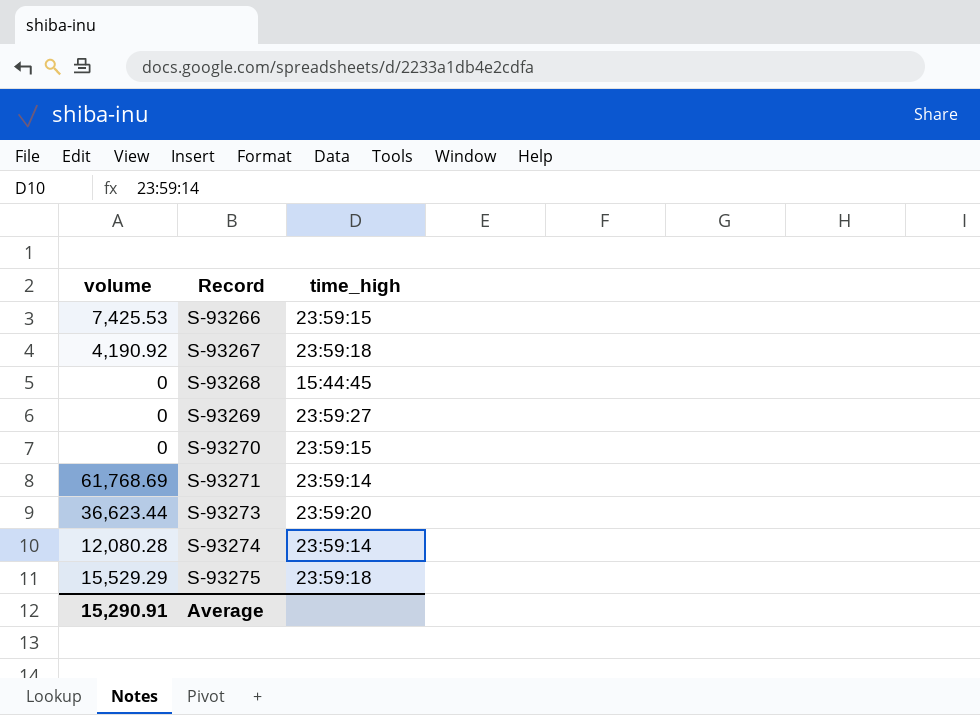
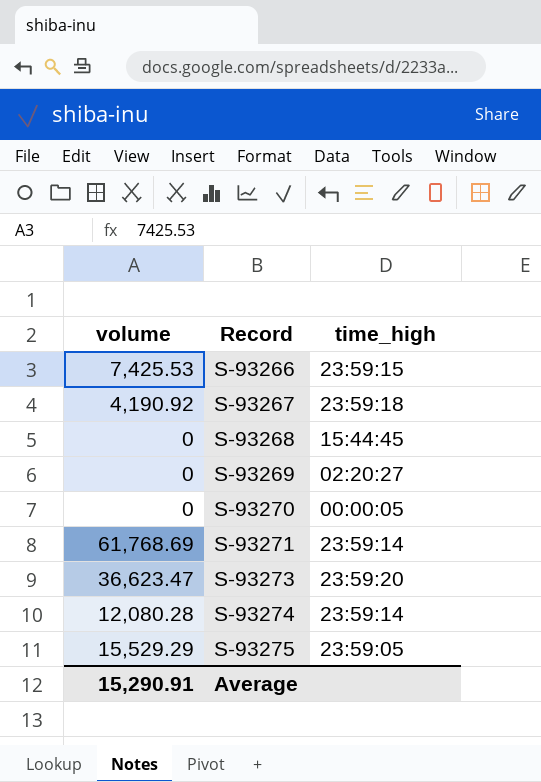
S-93269 | time_high: 23:59:27 -> 02:20:27
S-93270 | time_high: 23:59:15 -> 00:00:05
S-93273 | volume: 36,623.44 -> 36,623.47
S-93275 | time_high: 23:59:18 -> 23:59:05

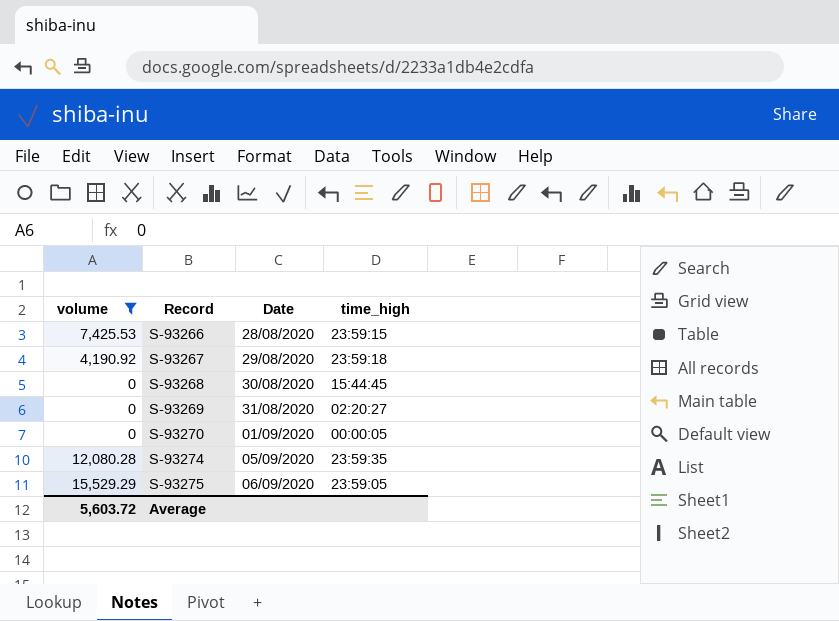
filter: none -> volume <= 15,529.29
column Date | position: none -> 3
S-93274 | time_high: 23:59:14 -> 23:59:35
Average | volume: 15,290.91 -> 5,603.72

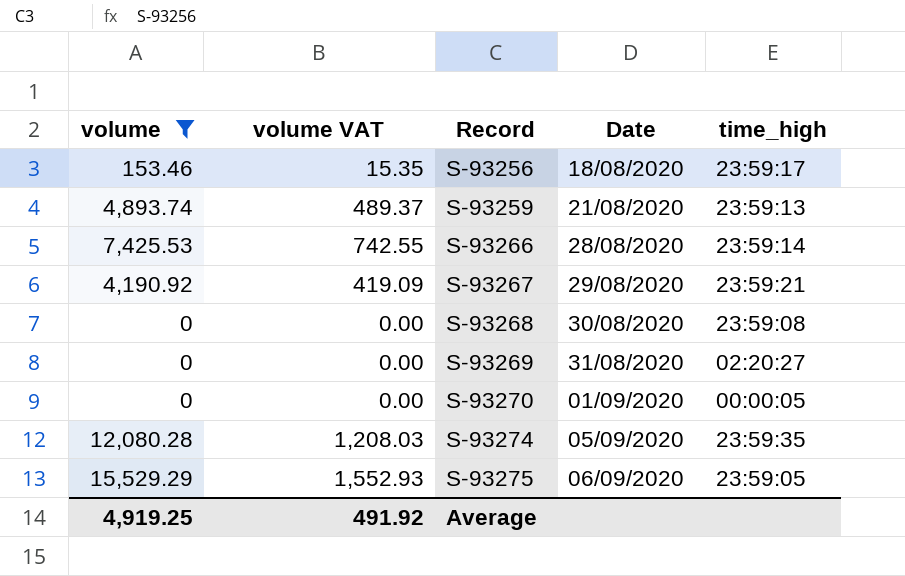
column volume VAT | formula: none -> [volume] * 0.1
row S-93256: none -> 153.46 | 15.35 | 18/08/2020 | 23:59:17
row S-93259: none -> 4,893.74 | 489.37 | 21/08/2020 | 23:59:13
S-93266 | time_high: 23:59:15 -> 23:59:14
S-93267 | time_high: 23:59:18 -> 23:59:21
S-93268 | time_high: 15:44:45 -> 23:59:08
Average | volume: 5,603.72 -> 4,919.25

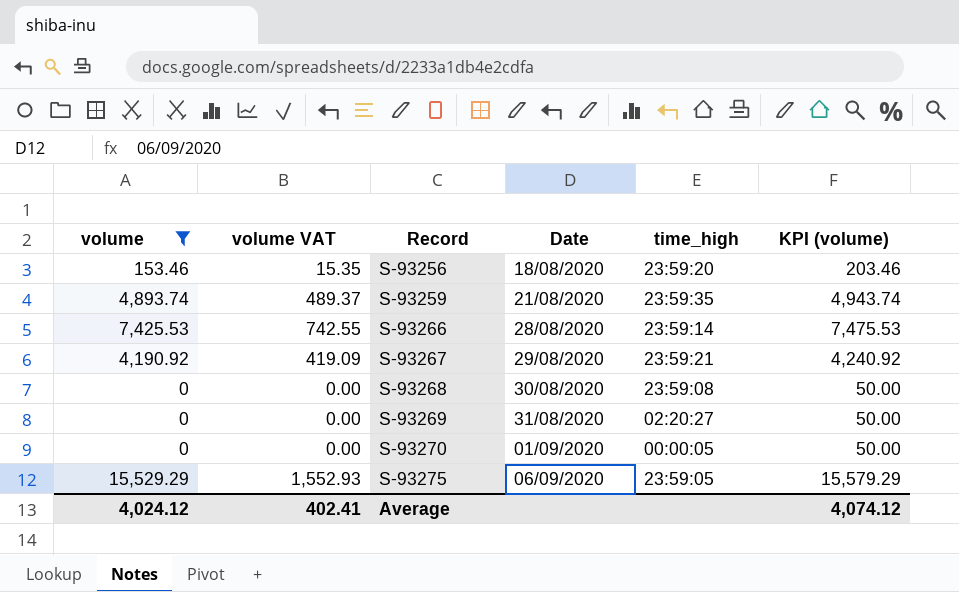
column KPI (volume) | formula: none -> [volume] + 50
row S-93274: 12,080.28 | 1,208.03 | 05/09/2020 | 23:59:35 -> none
S-93256 | time_high: 23:59:17 -> 23:59:20
S-93259 | time_high: 23:59:13 -> 23:59:35
Average | volume: 4,919.25 -> 4,024.12
Average | volume VAT: 491.92 -> 402.41

